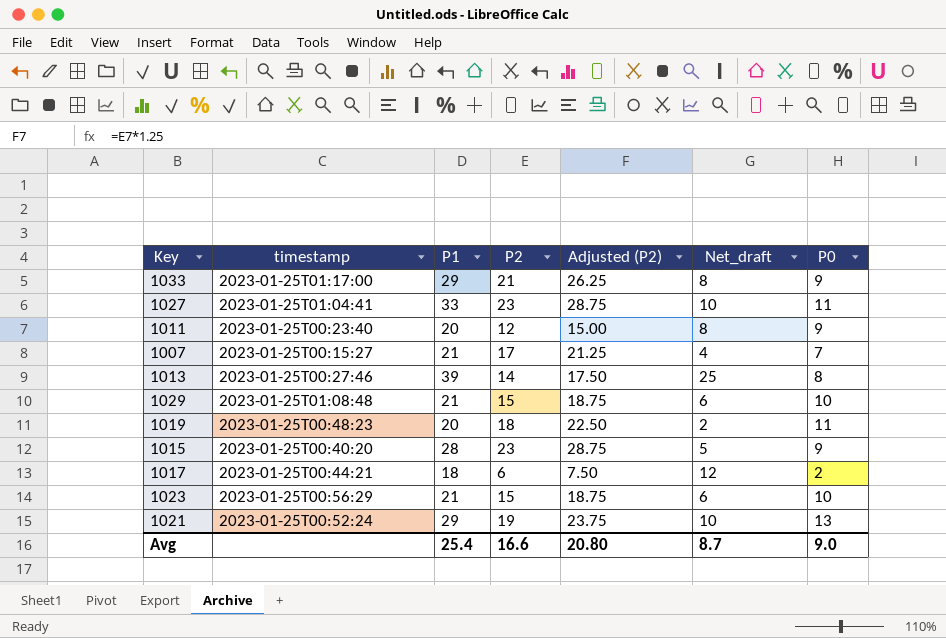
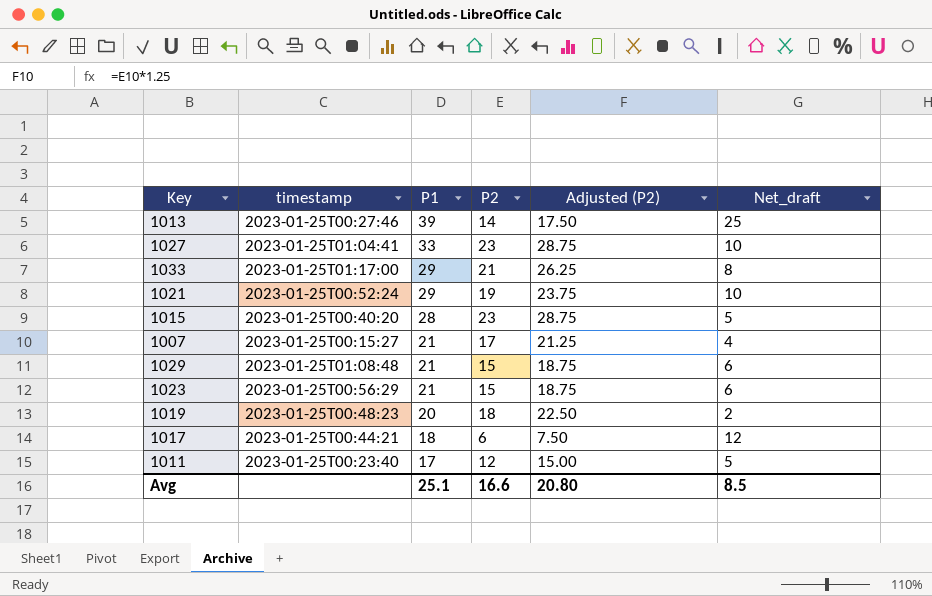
row order: none -> P1 descending
column P0 | position: 7 -> none
1011 | P1: 20 -> 17
1011 | Net_draft: 8 -> 5
Avg | P1: 25.4 -> 25.1
Avg | Net_draft: 8.7 -> 8.5

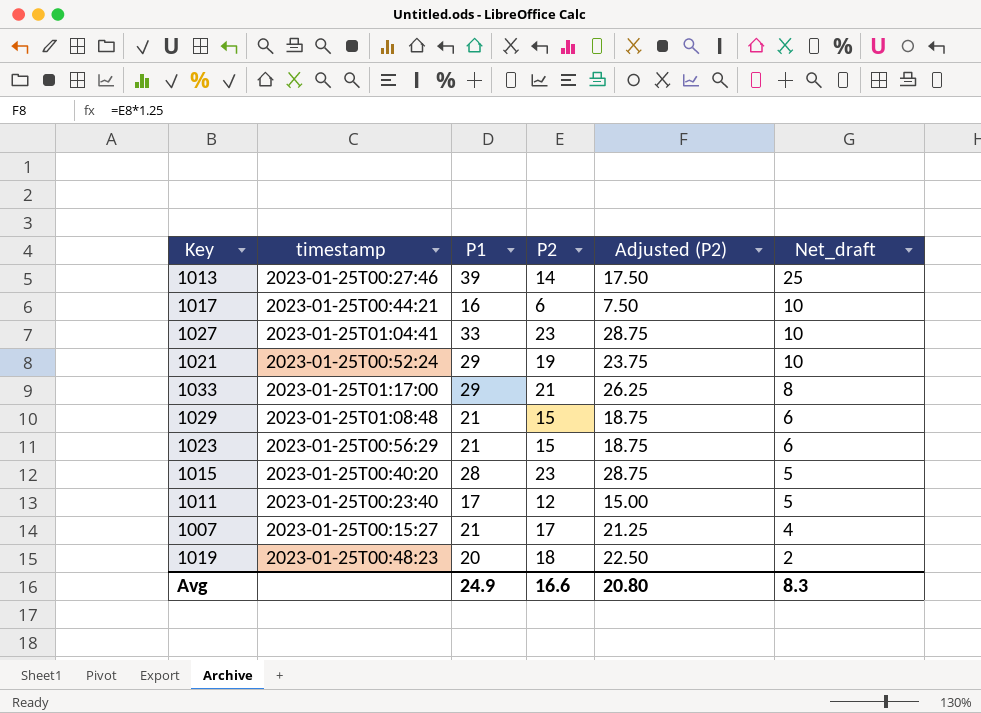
row order: P1 descending -> Net_draft descending
1017 | P1: 18 -> 16
1017 | Net_draft: 12 -> 10
Avg | P1: 25.1 -> 24.9
Avg | Net_draft: 8.5 -> 8.3

